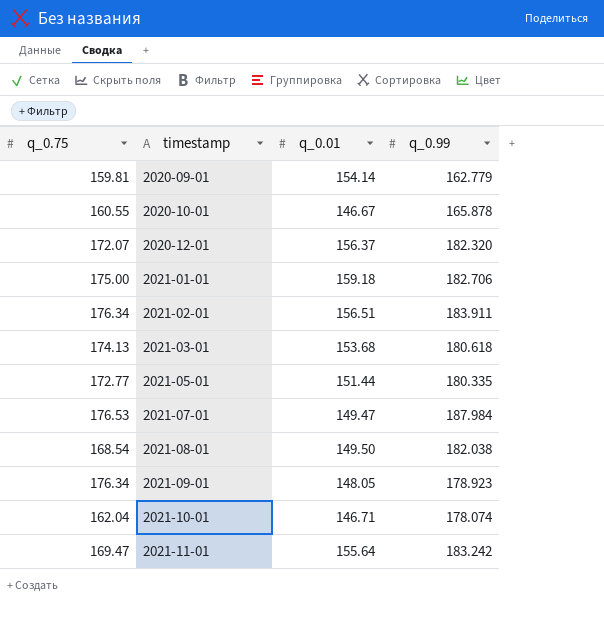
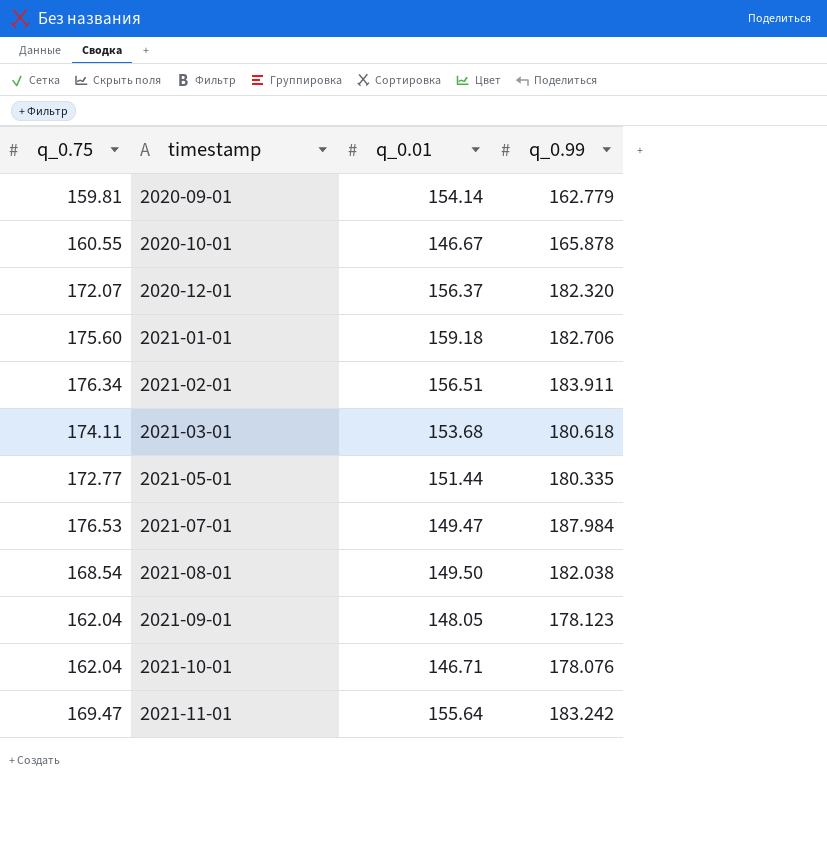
2021-01-01 | q_0.75: 175.00 -> 175.60
2021-03-01 | q_0.75: 174.13 -> 174.11
2021-09-01 | q_0.75: 176.34 -> 162.04
2021-09-01 | q_0.99: 178.923 -> 178.123
2021-10-01 | q_0.99: 178.074 -> 178.076

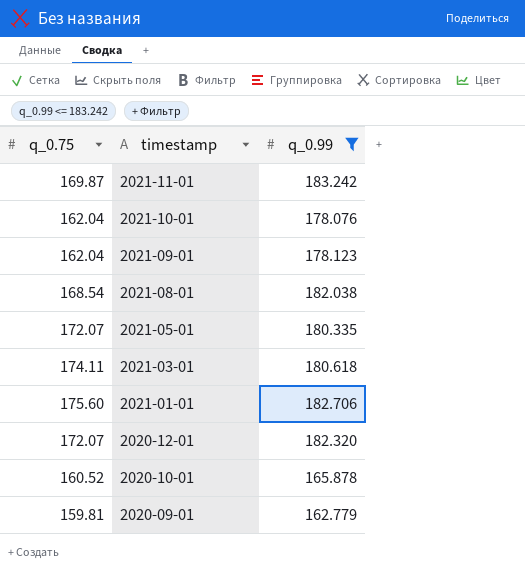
filter: none -> q_0.99 <= 183.242
row order: timestamp ascending -> timestamp descending
column q_0.01 | position: 3 -> none
2021-11-01 | q_0.75: 169.47 -> 169.87
2021-05-01 | q_0.75: 172.77 -> 172.07
2020-10-01 | q_0.75: 160.55 -> 160.52

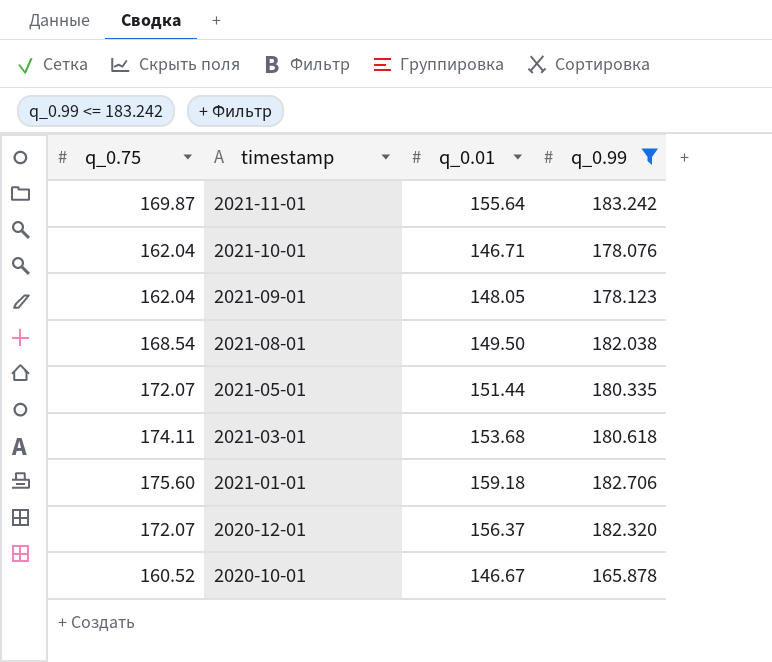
column q_0.01 | position: none -> 3
row 2020-09-01: 159.81 | 162.779 -> none

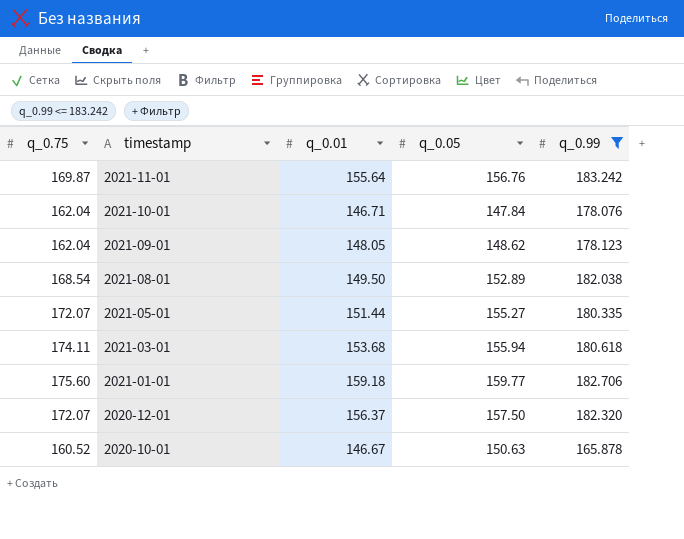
column q_0.05 | position: none -> 4

